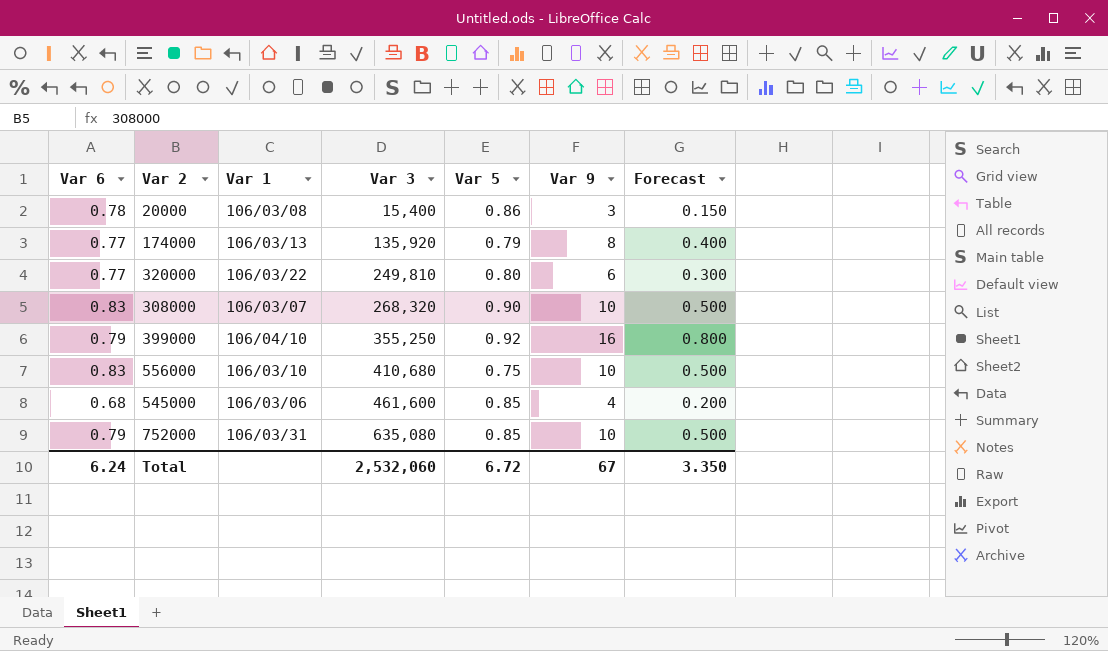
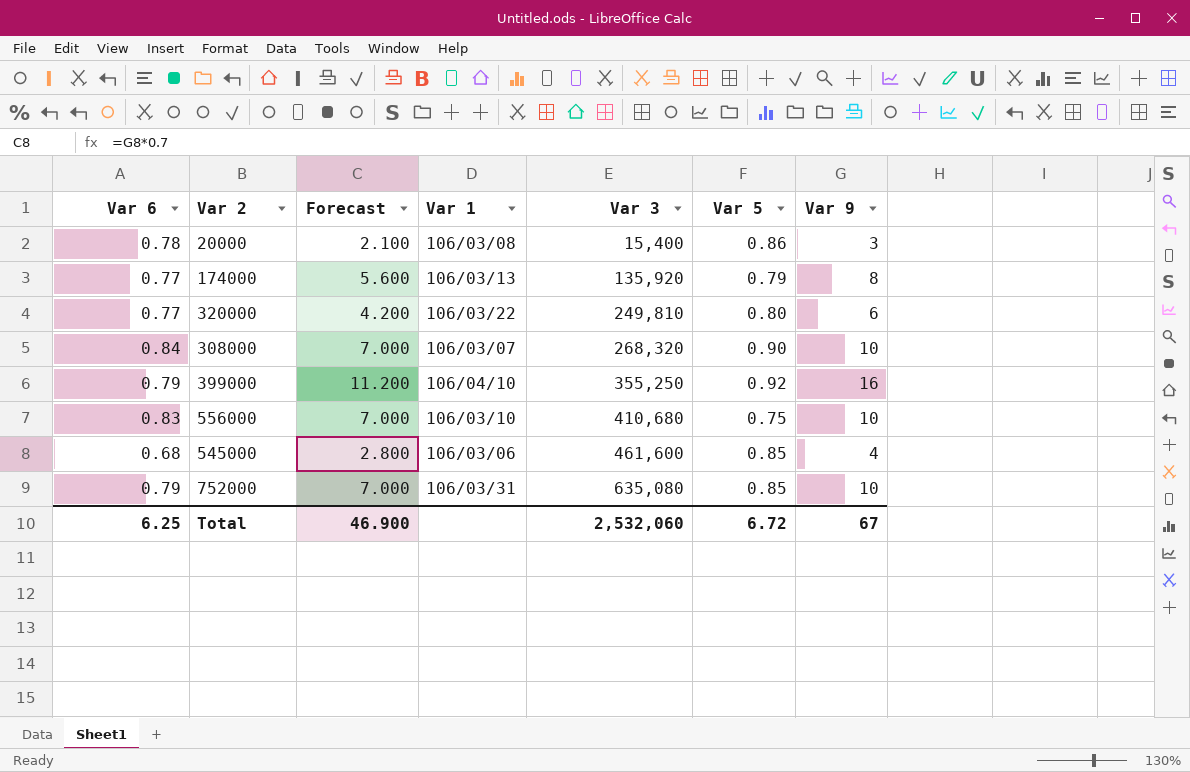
column Forecast | formula: [Var 9] * 0.05 -> [Var 9] * 0.7
column Forecast | position: 7 -> 3
308000 | Var 6: 0.83 -> 0.84
Total | Var 6: 6.24 -> 6.25
Total | Forecast: 3.350 -> 46.900

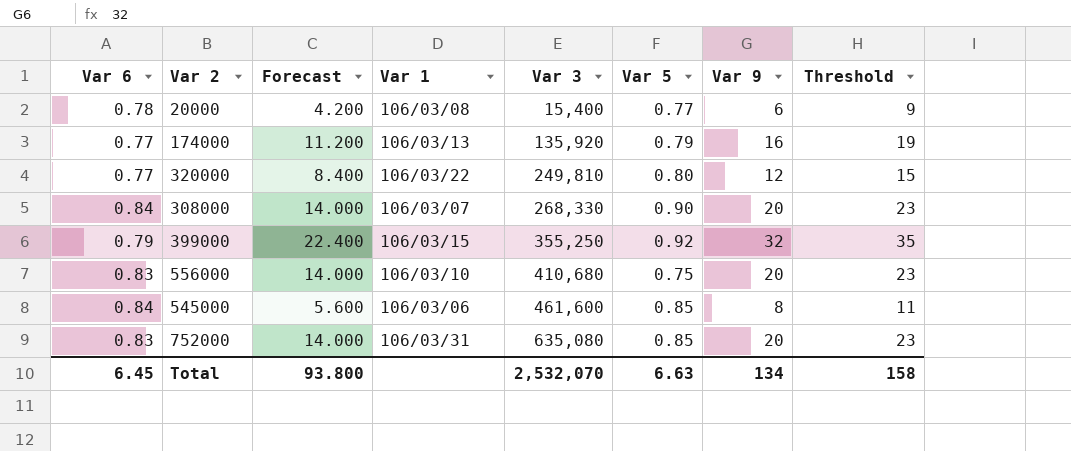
column Threshold | formula: none -> [Var 9] + 3
20000 | Forecast: 2.100 -> 4.200
20000 | Var 5: 0.86 -> 0.77
20000 | Var 9: 3 -> 6
174000 | Forecast: 5.600 -> 11.200
174000 | Var 9: 8 -> 16
320000 | Forecast: 4.200 -> 8.400
320000 | Var 9: 6 -> 12
308000 | Forecast: 7.000 -> 14.000
308000 | Var 3: 268,320 -> 268,330
308000 | Var 9: 10 -> 20
399000 | Forecast: 11.200 -> 22.400
399000 | Var 1: 106/04/10 -> 106/03/15
399000 | Var 9: 16 -> 32
556000 | Forecast: 7.000 -> 14.000
556000 | Var 9: 10 -> 20
545000 | Var 6: 0.68 -> 0.84
545000 | Forecast: 2.800 -> 5.600
545000 | Var 9: 4 -> 8
752000 | Var 6: 0.79 -> 0.83
752000 | Forecast: 7.000 -> 14.000
752000 | Var 9: 10 -> 20
Total | Var 6: 6.25 -> 6.45
Total | Forecast: 46.900 -> 93.800
Total | Var 3: 2,532,060 -> 2,532,070
Total | Var 5: 6.72 -> 6.63
Total | Var 9: 67 -> 134

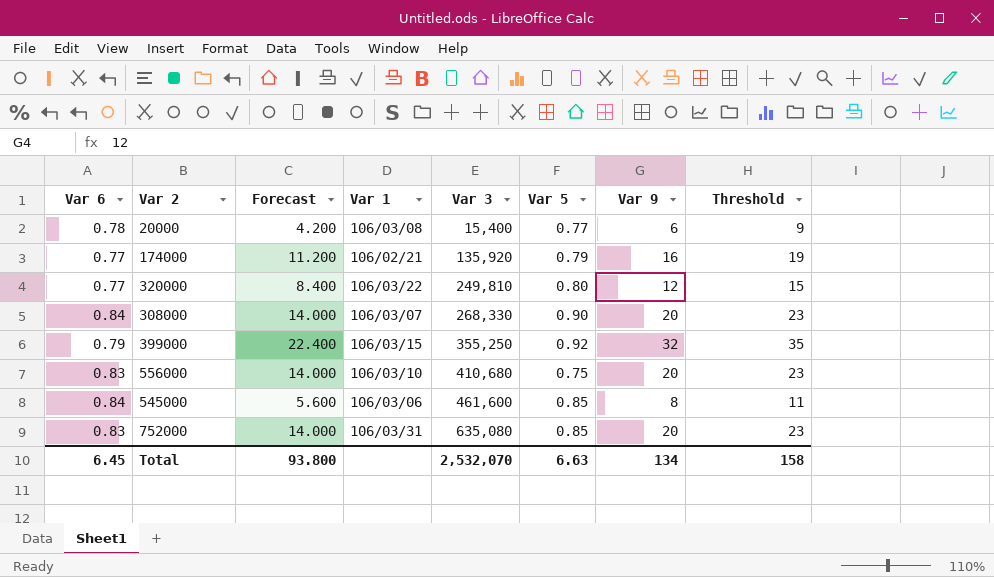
174000 | Var 1: 106/03/13 -> 106/02/21

